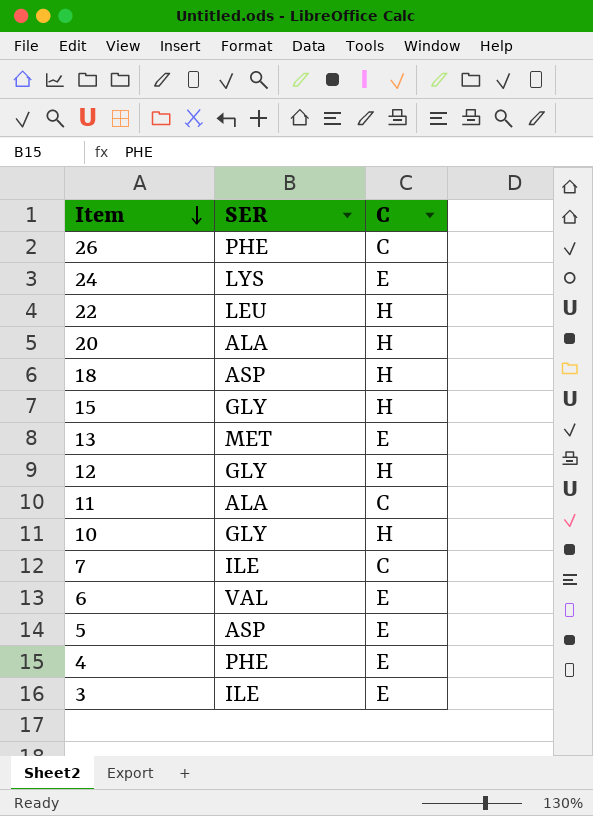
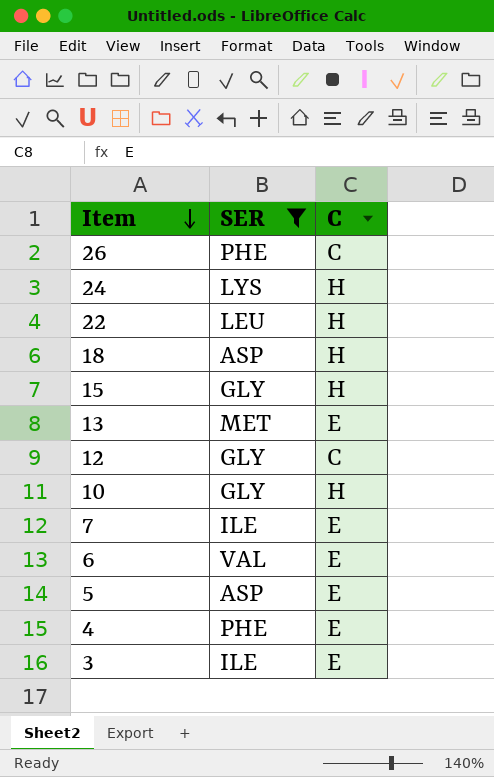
filter: none -> SER != ALA
24 | C: E -> H
12 | C: H -> C
7 | C: C -> E

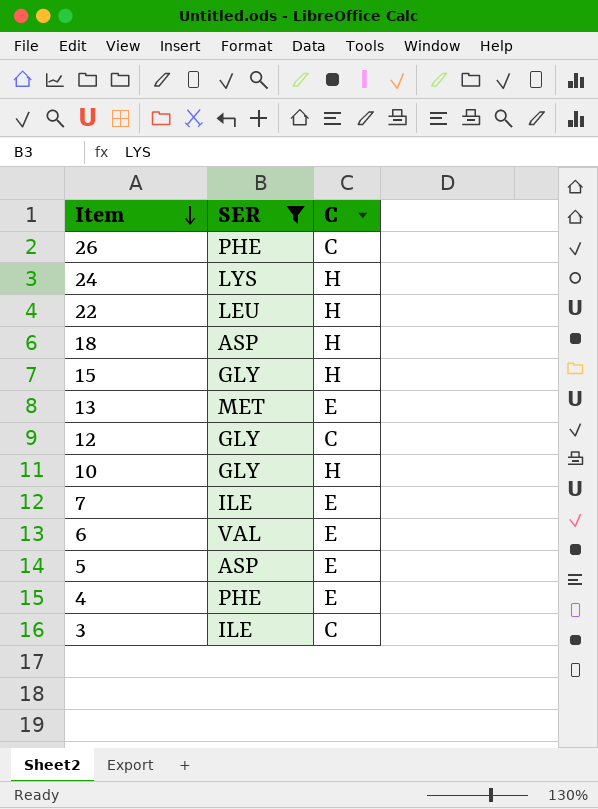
3 | C: E -> C

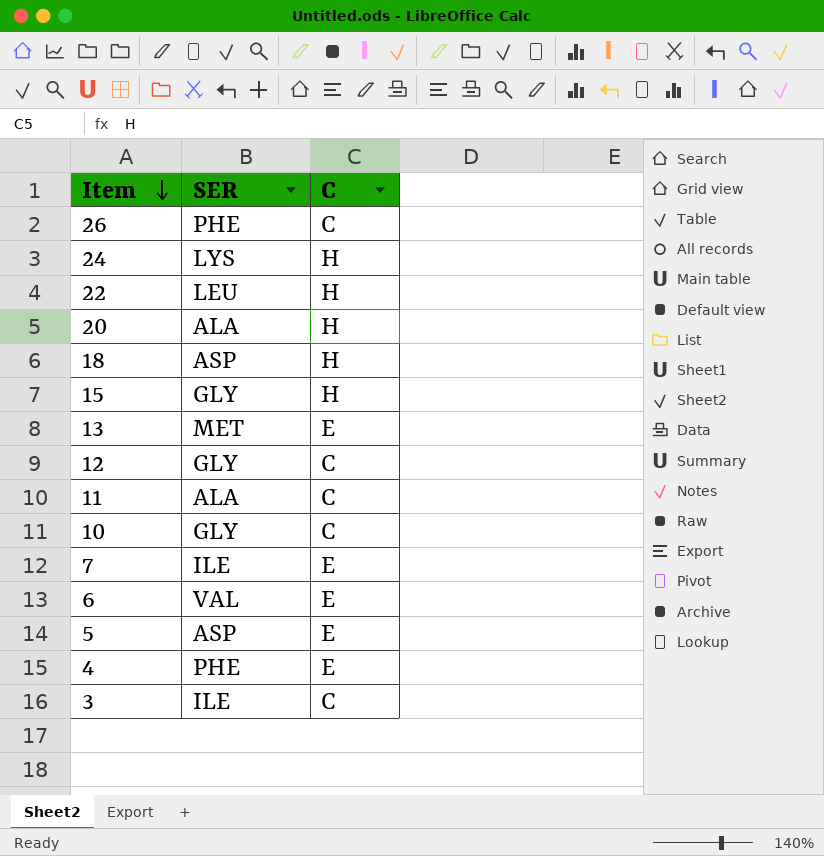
filter: SER != ALA -> none
10 | C: H -> C

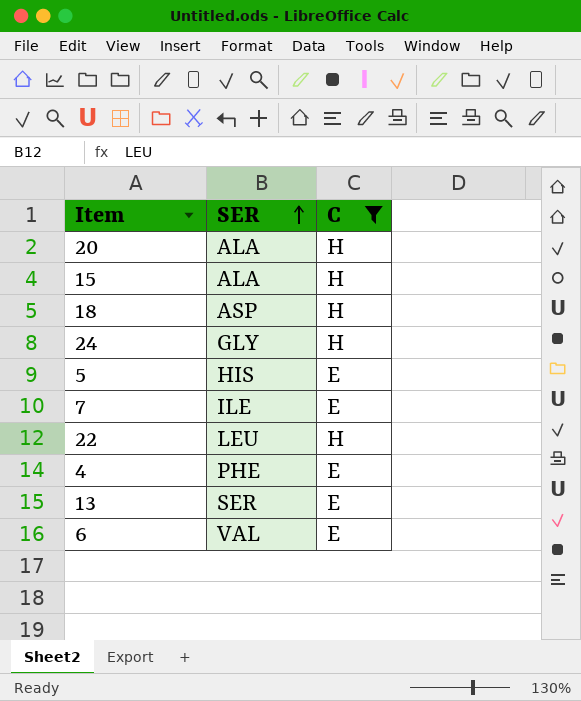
filter: none -> C != C
row order: Item descending -> SER ascending
15 | SER: GLY -> ALA
24 | SER: LYS -> GLY
5 | SER: ASP -> HIS
13 | SER: MET -> SER

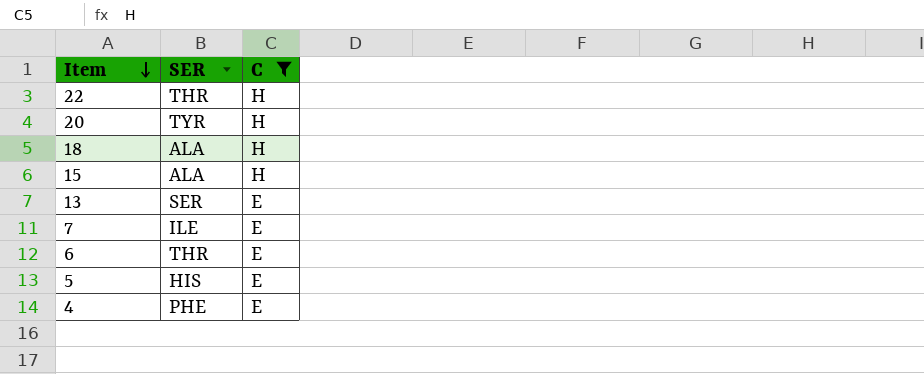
row order: SER ascending -> Item descending
row 24: GLY | H -> none
22 | SER: LEU -> THR
20 | SER: ALA -> TYR
18 | SER: ASP -> ALA
6 | SER: VAL -> THR

